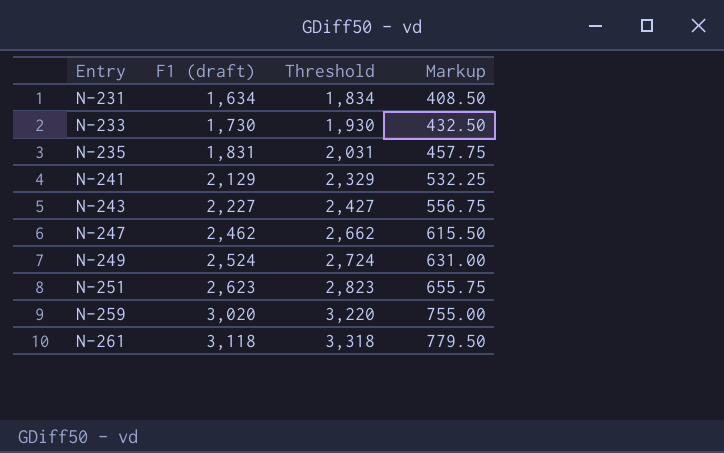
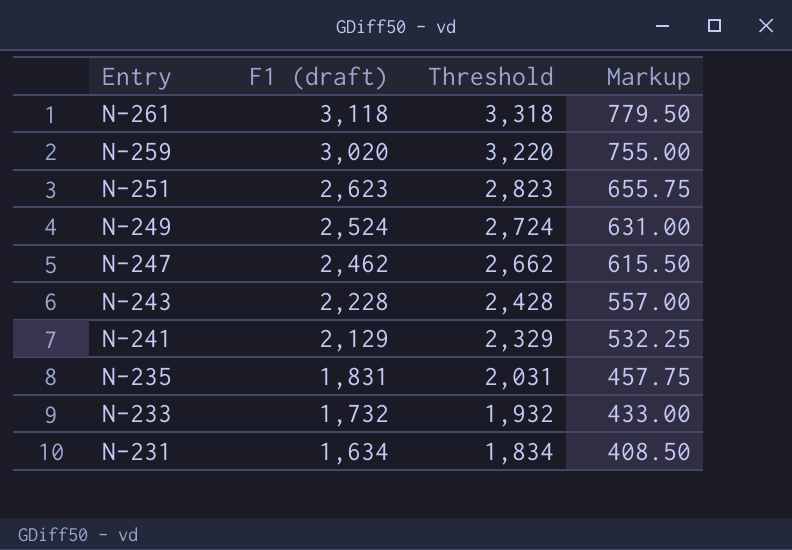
row order: Entry ascending -> Entry descending
N-243 | F1 (draft): 2,227 -> 2,228
N-243 | Threshold: 2,427 -> 2,428
N-243 | Markup: 556.75 -> 557.00
N-233 | F1 (draft): 1,730 -> 1,732
N-233 | Threshold: 1,930 -> 1,932
N-233 | Markup: 432.50 -> 433.00

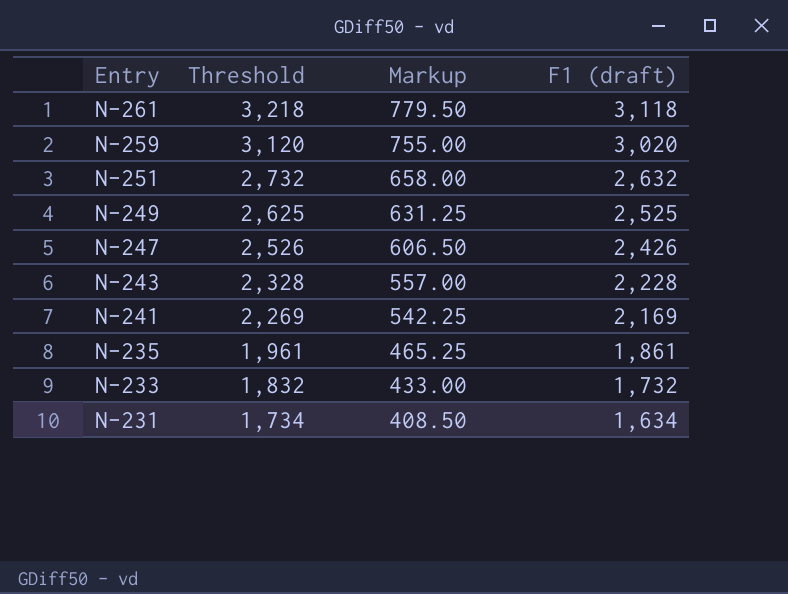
column Threshold | formula: [F1 (draft)] + 200 -> [F1 (draft)] + 100
column F1 (draft) | position: 2 -> 4
N-251 | Markup: 655.75 -> 658.00
N-251 | F1 (draft): 2,623 -> 2,632
N-249 | Markup: 631.00 -> 631.25
N-249 | F1 (draft): 2,524 -> 2,525
N-247 | Markup: 615.50 -> 606.50
N-247 | F1 (draft): 2,462 -> 2,426
N-241 | Markup: 532.25 -> 542.25
N-241 | F1 (draft): 2,129 -> 2,169
N-235 | Markup: 457.75 -> 465.25
N-235 | F1 (draft): 1,831 -> 1,861

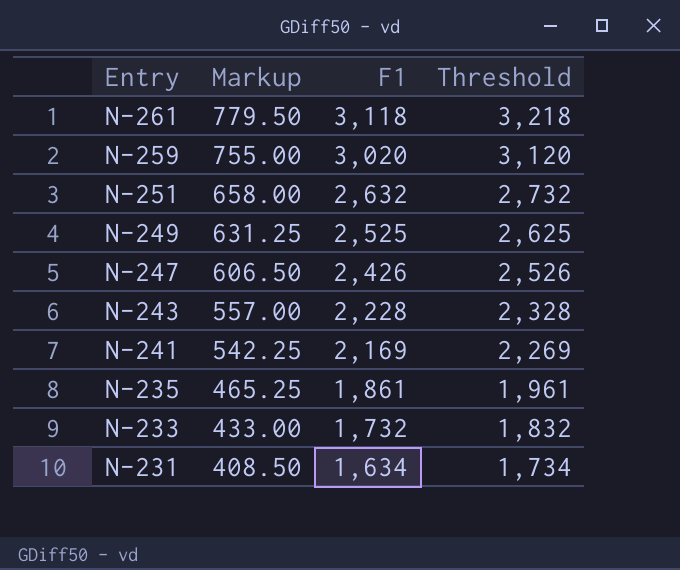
column name: F1 (draft) -> F1
column Threshold | position: 2 -> 4

